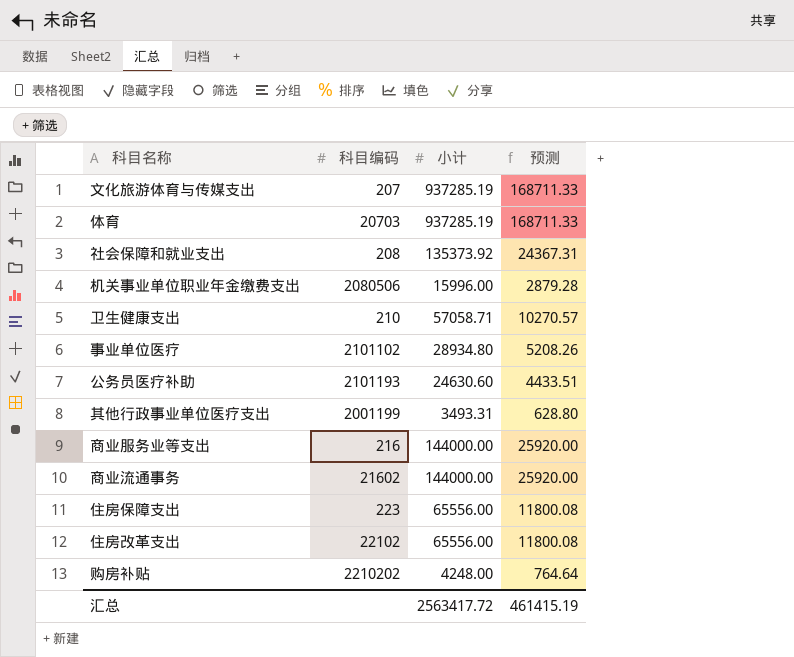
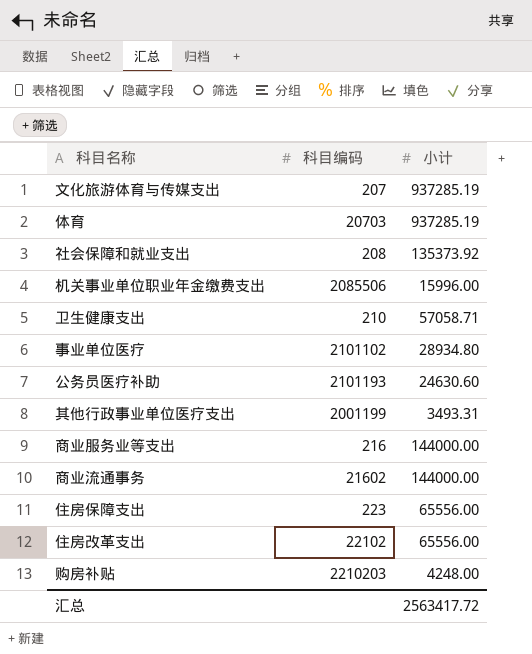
column 预测 | formula: [小计] * 0.18 -> none
机关事业单位职业年金缴费支出 | 科目编码: 2080506 -> 2085506
购房补贴 | 科目编码: 2210202 -> 2210203

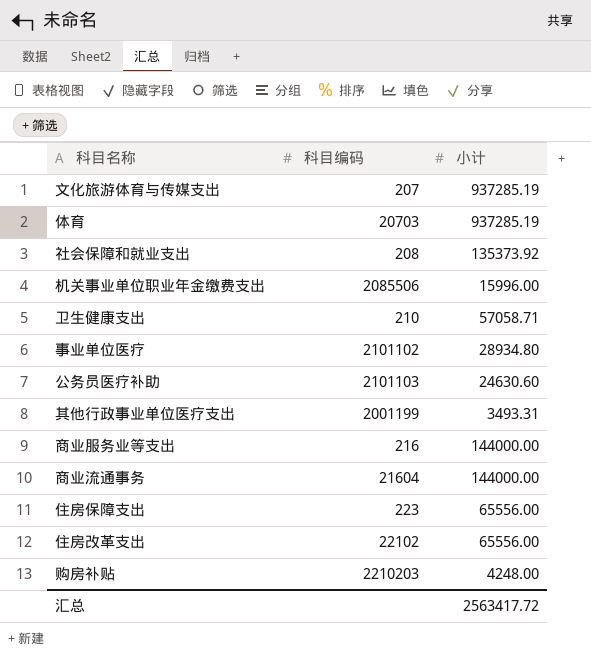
公务员医疗补助 | 科目编码: 2101193 -> 2101103
商业流通事务 | 科目编码: 21602 -> 21604

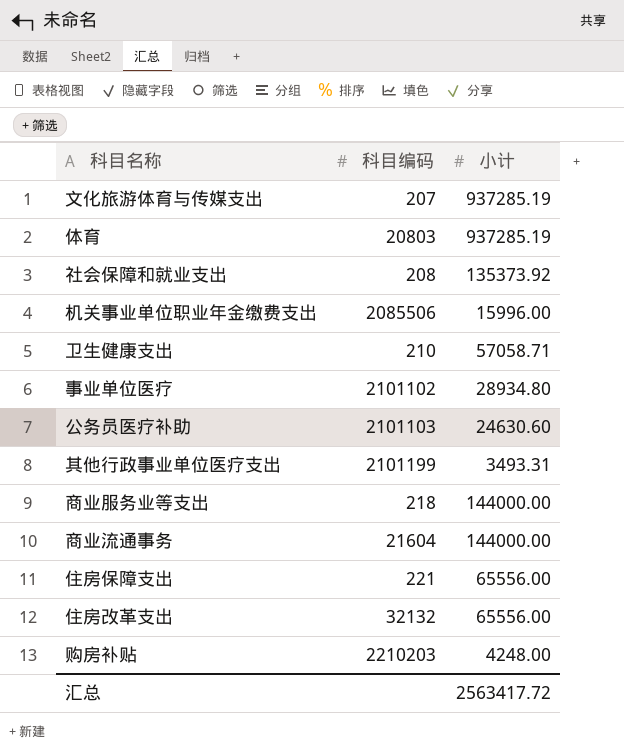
体育 | 科目编码: 20703 -> 20803
其他行政事业单位医疗支出 | 科目编码: 2001199 -> 2101199
商业服务业等支出 | 科目编码: 216 -> 218
住房保障支出 | 科目编码: 223 -> 221
住房改革支出 | 科目编码: 22102 -> 32132

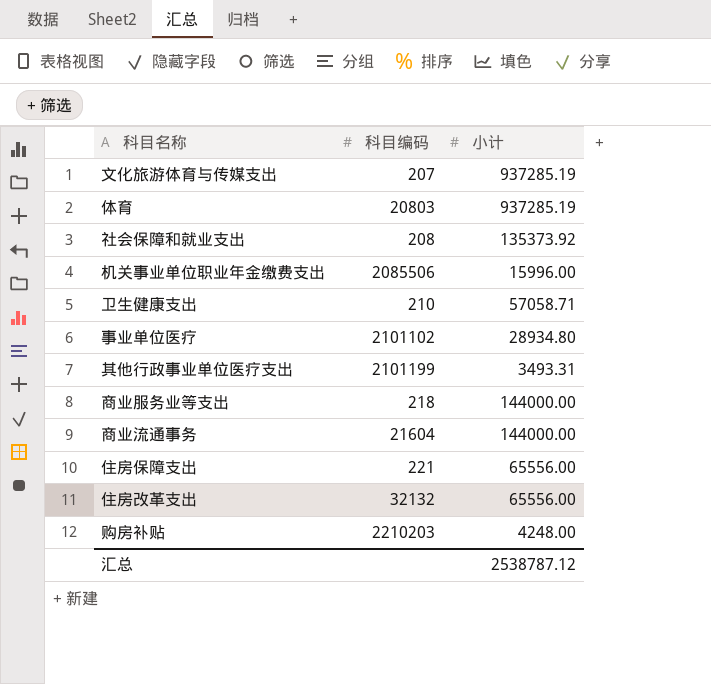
row 公务员医疗补助: 2101103 | 24630.60 -> none
汇总 | 小计: 2563417.72 -> 2538787.12

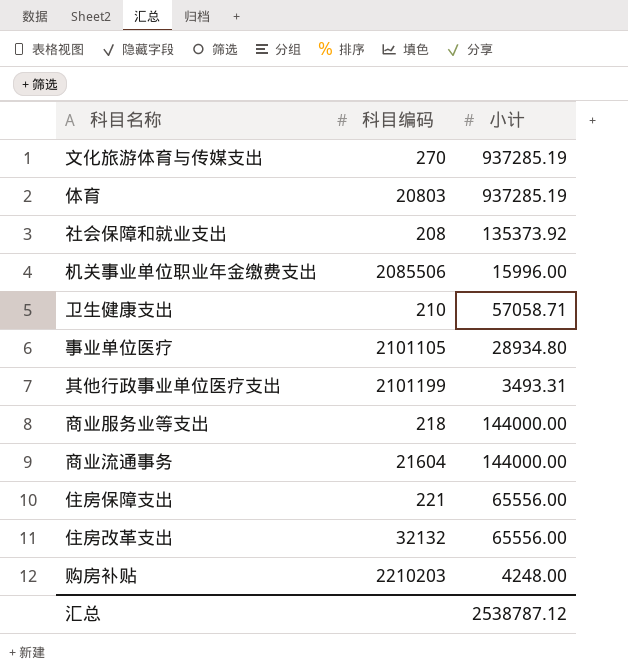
文化旅游体育与传媒支出 | 科目编码: 207 -> 270
事业单位医疗 | 科目编码: 2101102 -> 2101105

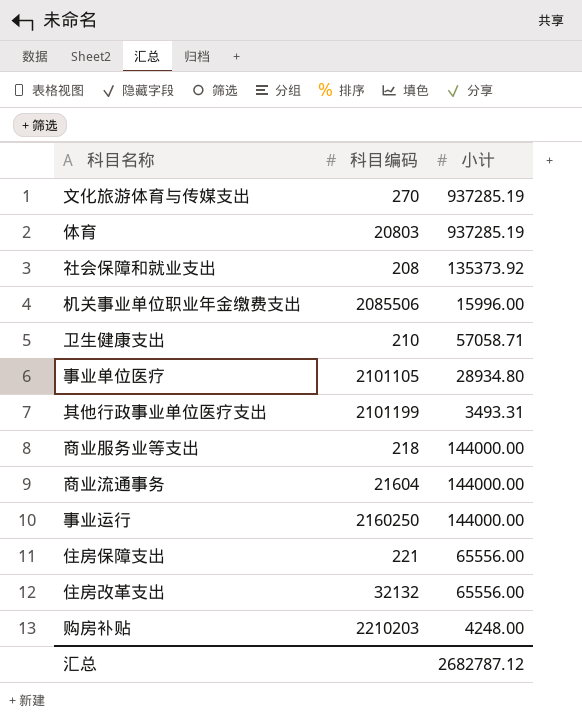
row 事业运行: none -> 2160250 | 144000.00
汇总 | 小计: 2538787.12 -> 2682787.12

